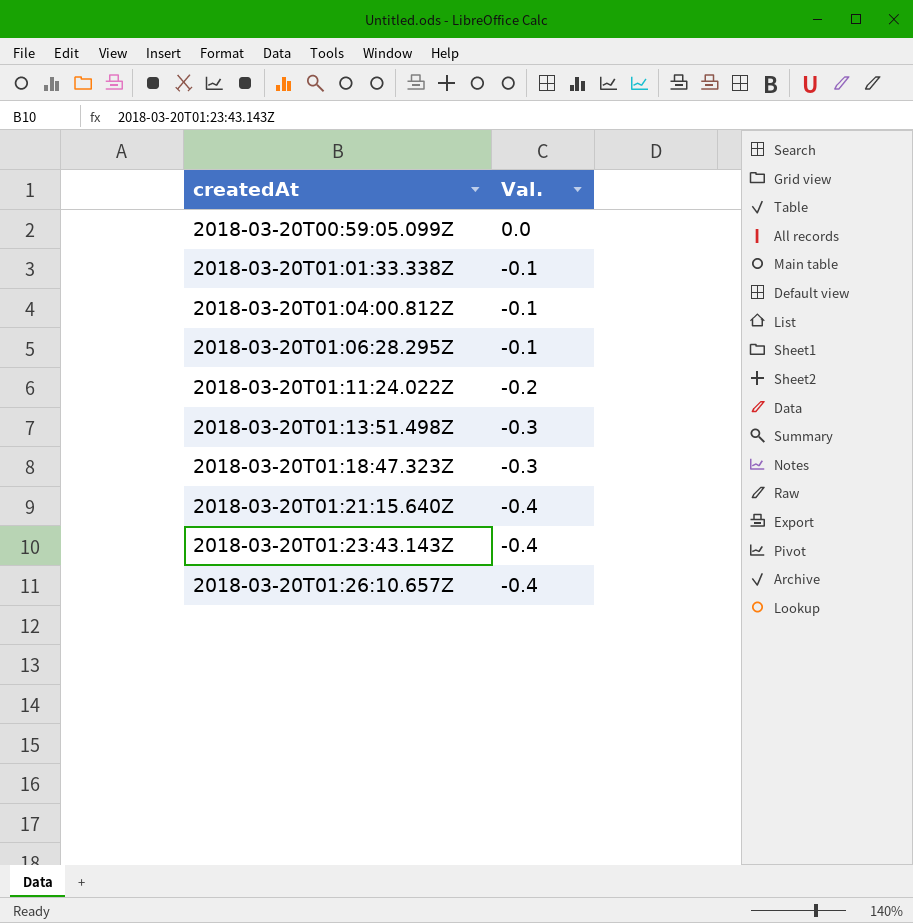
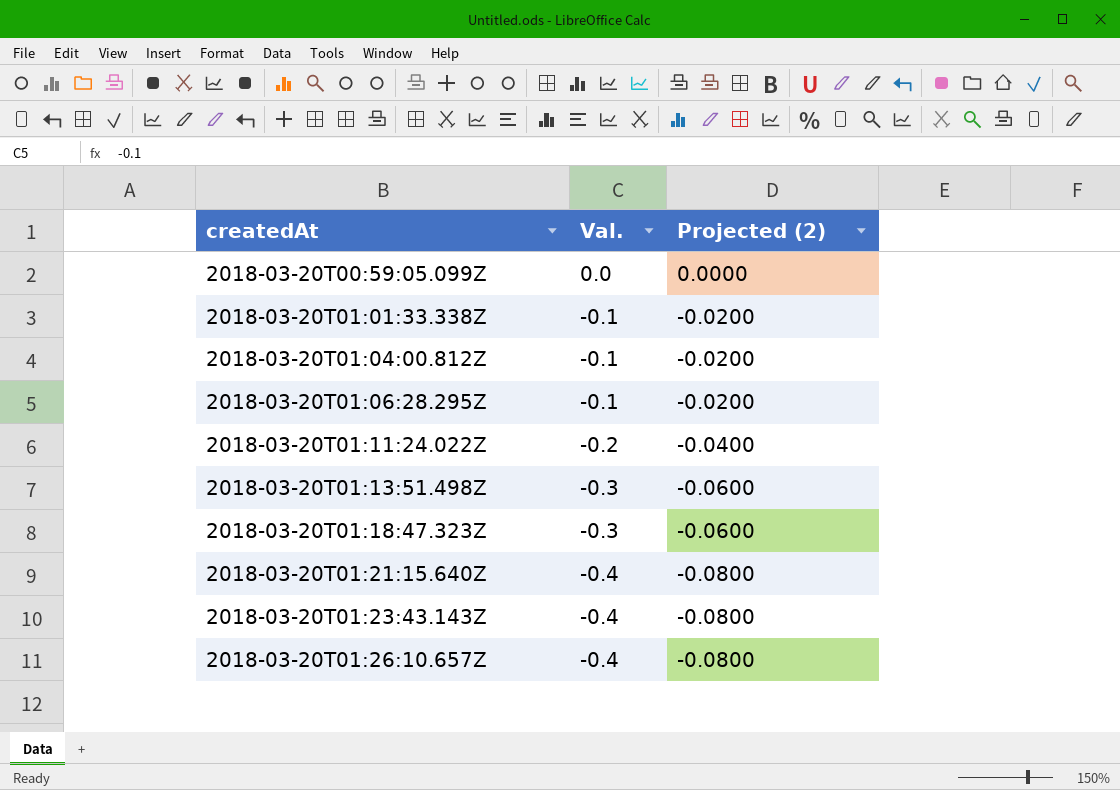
column Projected (2) | formula: none -> [Val.] * 0.2

